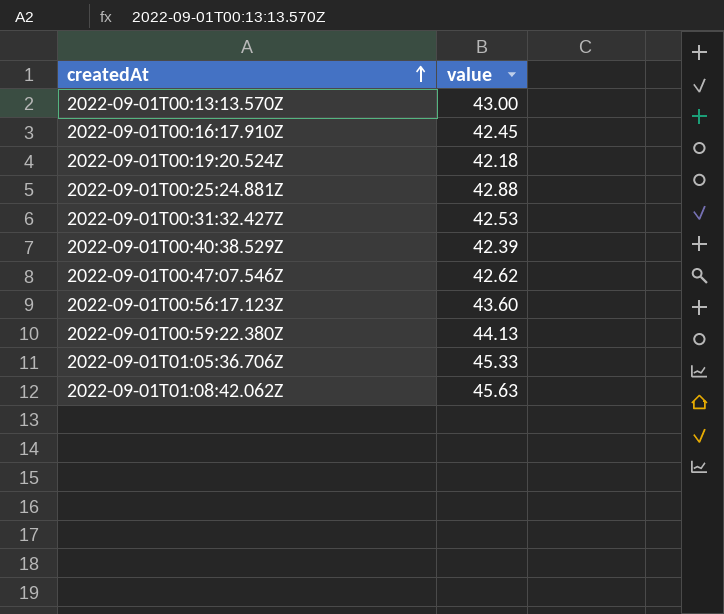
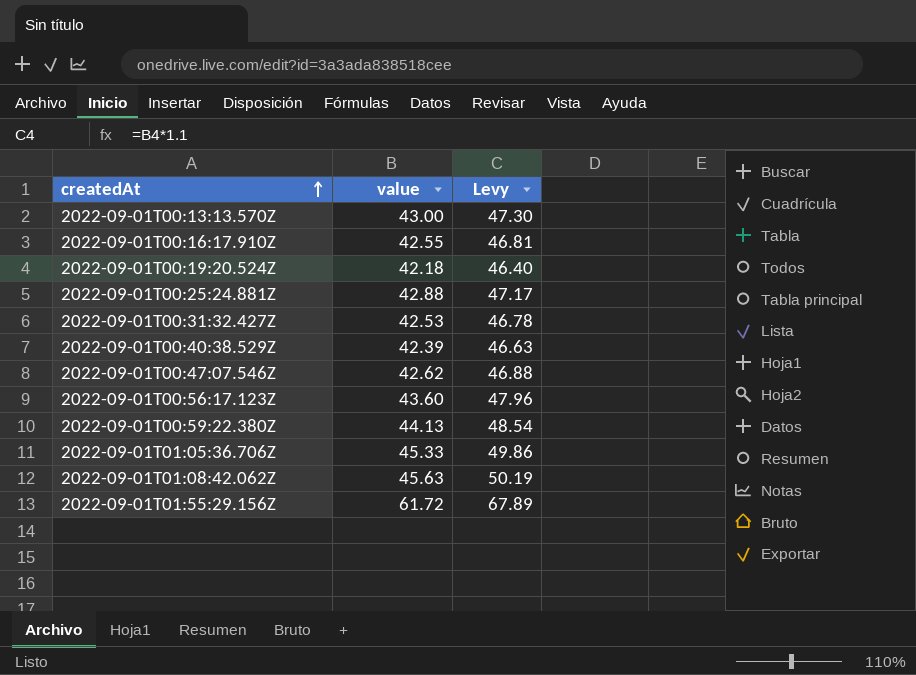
column Levy | formula: none -> [value] * 1.1
2022-09-01T00:16:17.910Z | value: 42.45 -> 42.55
row 2022-09-01T01:55:29.156Z: none -> 61.72 | 67.89

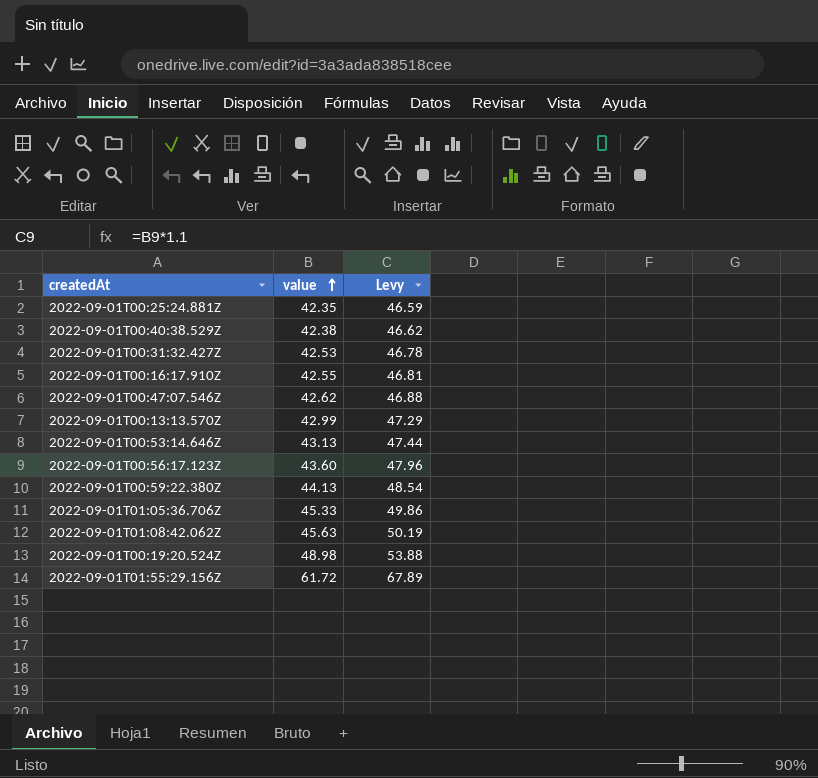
row order: createdAt ascending -> value ascending
2022-09-01T00:25:24.881Z | value: 42.88 -> 42.35
2022-09-01T00:25:24.881Z | Levy: 47.17 -> 46.59
2022-09-01T00:40:38.529Z | value: 42.39 -> 42.38
2022-09-01T00:40:38.529Z | Levy: 46.63 -> 46.62
2022-09-01T00:13:13.570Z | value: 43.00 -> 42.99
2022-09-01T00:13:13.570Z | Levy: 47.30 -> 47.29
row 2022-09-01T00:53:14.646Z: none -> 43.13 | 47.44
2022-09-01T00:19:20.524Z | value: 42.18 -> 48.98
2022-09-01T00:19:20.524Z | Levy: 46.40 -> 53.88

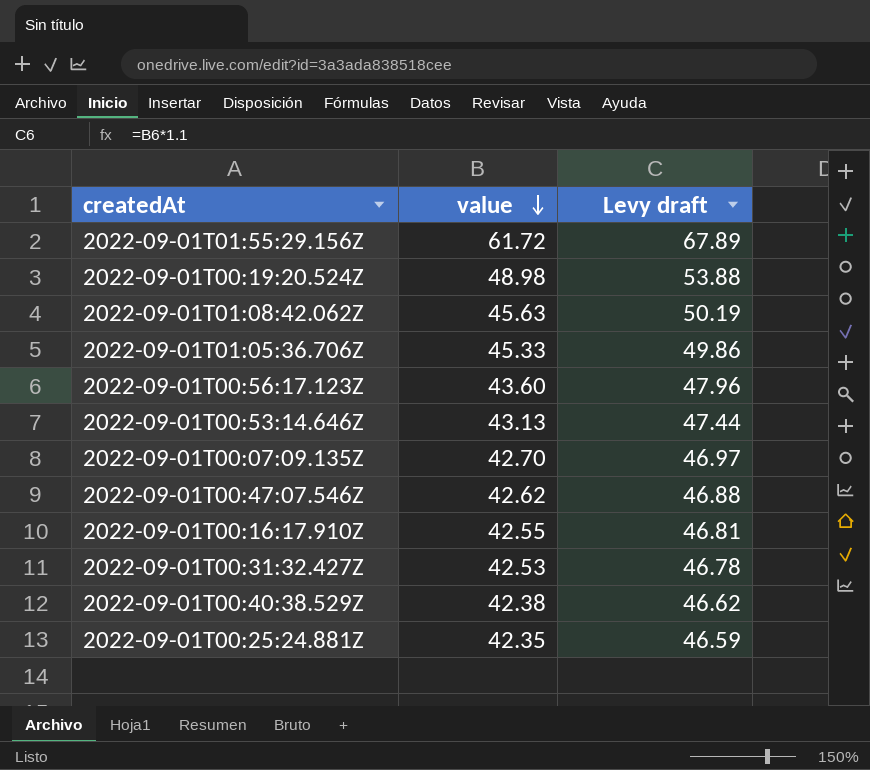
row order: value ascending -> value descending
column name: Levy -> Levy draft
row 2022-09-01T00:13:13.570Z: 42.99 | 47.29 -> none
row 2022-09-01T00:59:22.380Z: 44.13 | 48.54 -> none
row 2022-09-01T00:07:09.135Z: none -> 42.70 | 46.97

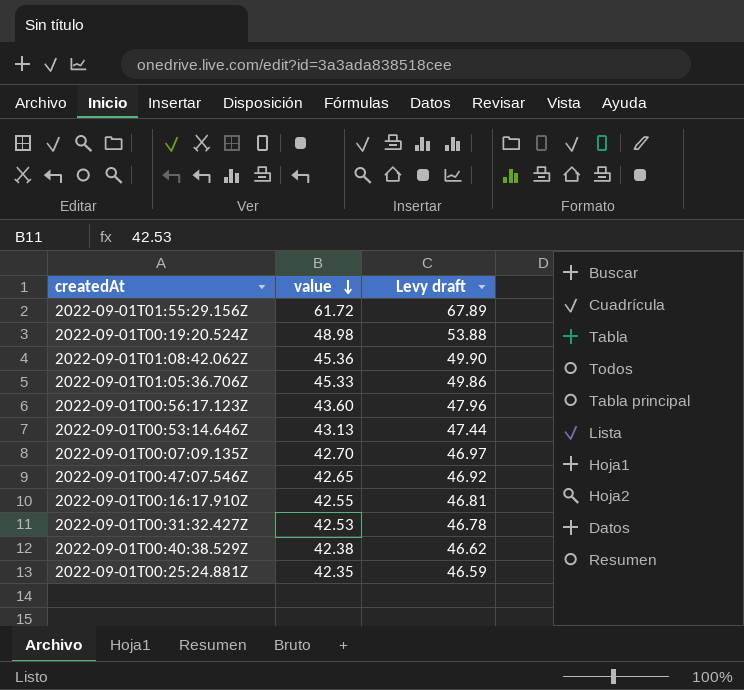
2022-09-01T01:08:42.062Z | value: 45.63 -> 45.36
2022-09-01T01:08:42.062Z | Levy draft: 50.19 -> 49.90
2022-09-01T00:47:07.546Z | value: 42.62 -> 42.65
2022-09-01T00:47:07.546Z | Levy draft: 46.88 -> 46.92

